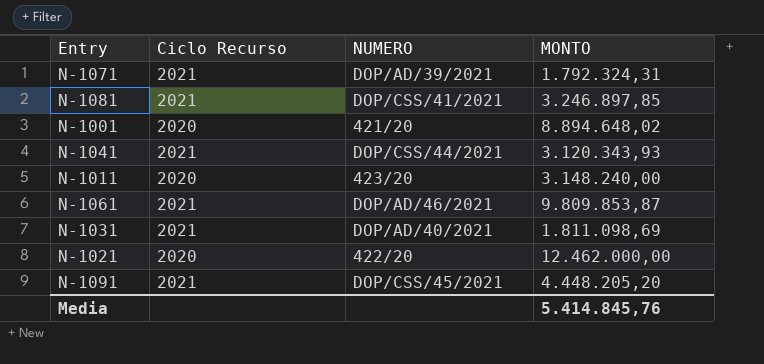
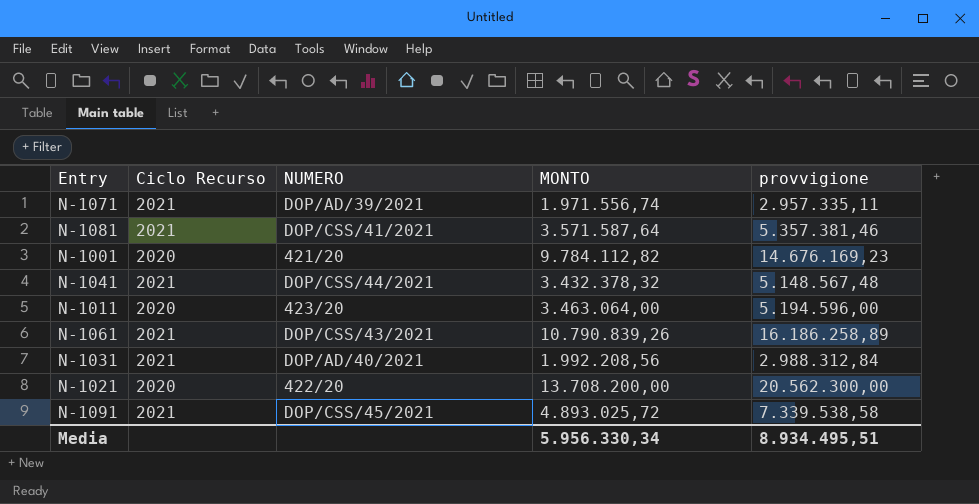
column provvigione | formula: none -> [MONTO] * 1,5
N-1071 | MONTO: 1.792.324,31 -> 1.971.556,74
N-1081 | MONTO: 3.246.897,85 -> 3.571.587,64
N-1001 | MONTO: 8.894.648,02 -> 9.784.112,82
N-1041 | MONTO: 3.120.343,93 -> 3.432.378,32
N-1011 | MONTO: 3.148.240,00 -> 3.463.064,00
N-1061 | NUMERO: DOP/AD/46/2021 -> DOP/CSS/43/2021
N-1061 | MONTO: 9.809.853,87 -> 10.790.839,26
N-1031 | MONTO: 1.811.098,69 -> 1.992.208,56
N-1021 | MONTO: 12.462.000,00 -> 13.708.200,00
N-1091 | MONTO: 4.448.205,20 -> 4.893.025,72
Media | MONTO: 5.414.845,76 -> 5.956.330,34

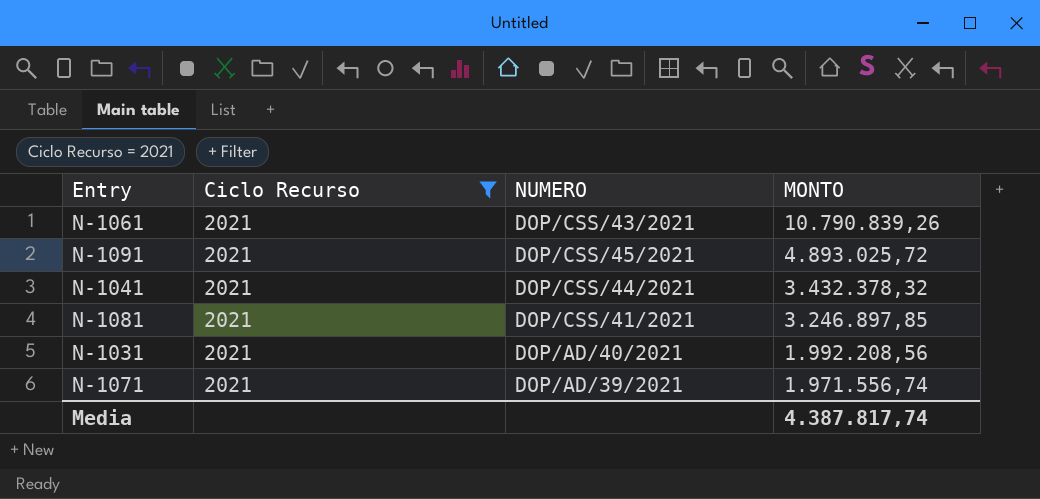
filter: none -> Ciclo Recurso = 2021
row order: none -> MONTO descending
column provvigione | formula: [MONTO] * 1,5 -> none
N-1081 | MONTO: 3.571.587,64 -> 3.246.897,85
Media | MONTO: 5.956.330,34 -> 4.387.817,74

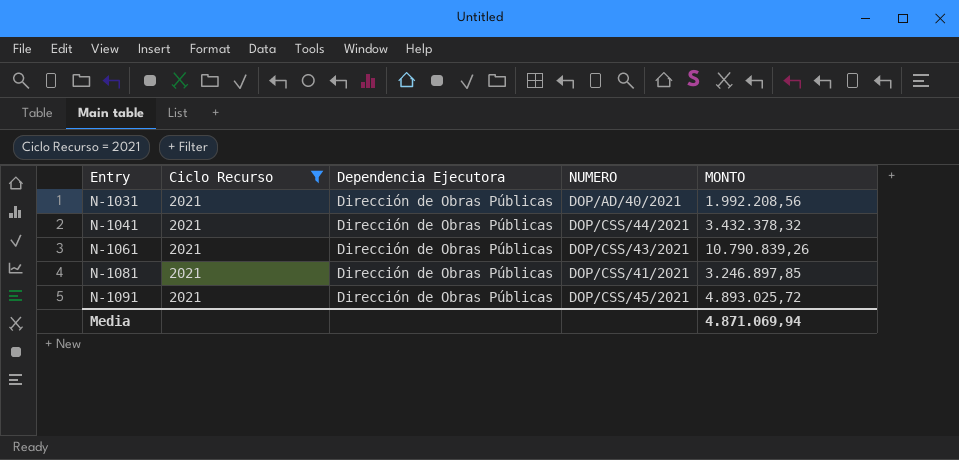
row order: MONTO descending -> Entry ascending
column Dependencia Ejecutora | position: none -> 3
row N-1071: 2021 | DOP/AD/39/2021 | 1.971.556,74 -> none
Media | MONTO: 4.387.817,74 -> 4.871.069,94

